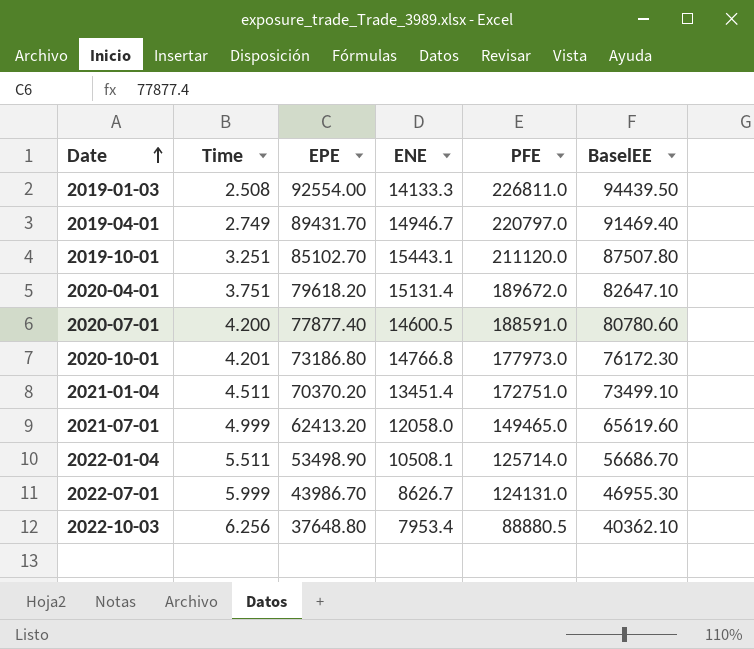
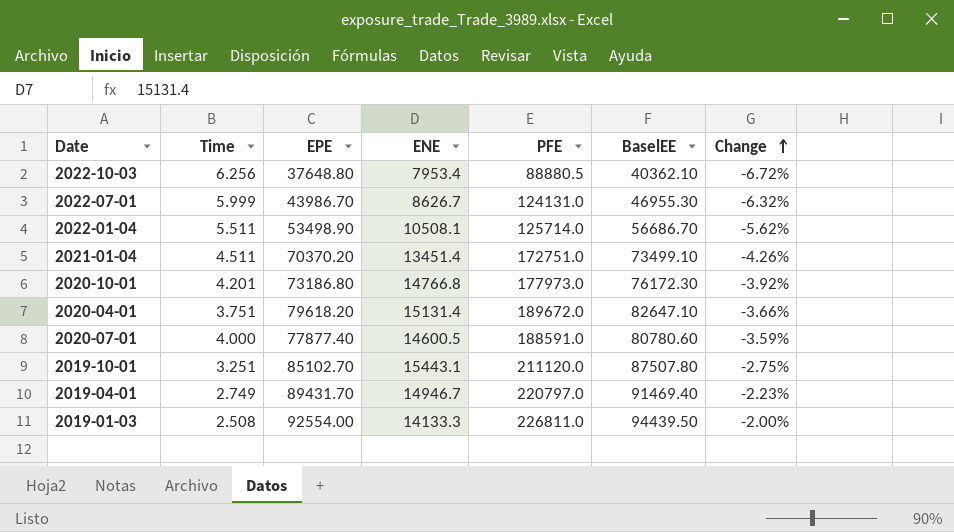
row order: Date ascending -> Change ascending
column Change | formula: none -> ([EPE] - [BaselEE]) / [BaselEE]
row 2021-07-01: 4.999 | 62413.20 | 12058.0 | 149465.0 | 65619.60 -> none
2020-07-01 | Time: 4.200 -> 4.000

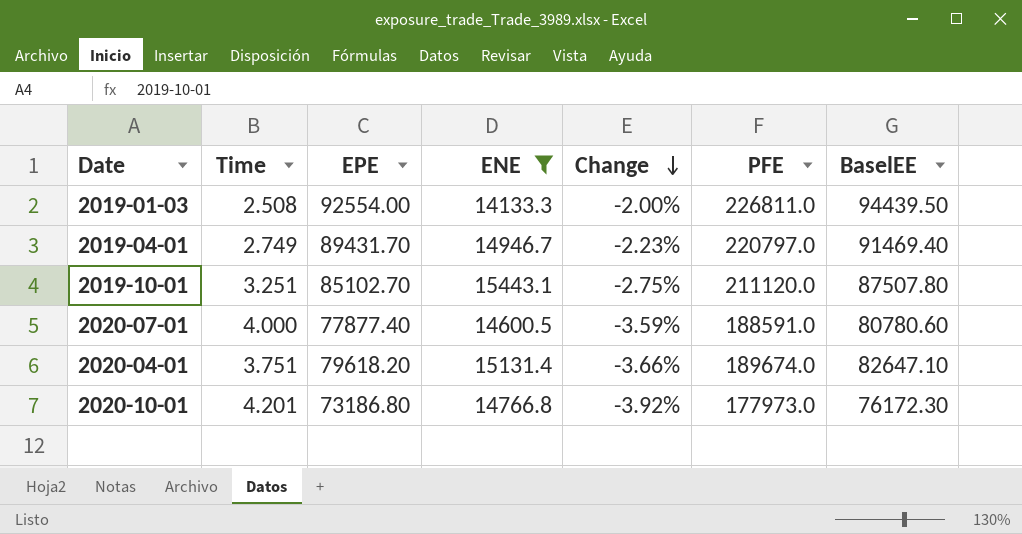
filter: none -> ENE >= 14133.3
row order: Change ascending -> Change descending
column Change | position: 7 -> 5
2020-04-01 | PFE: 189672.0 -> 189674.0

